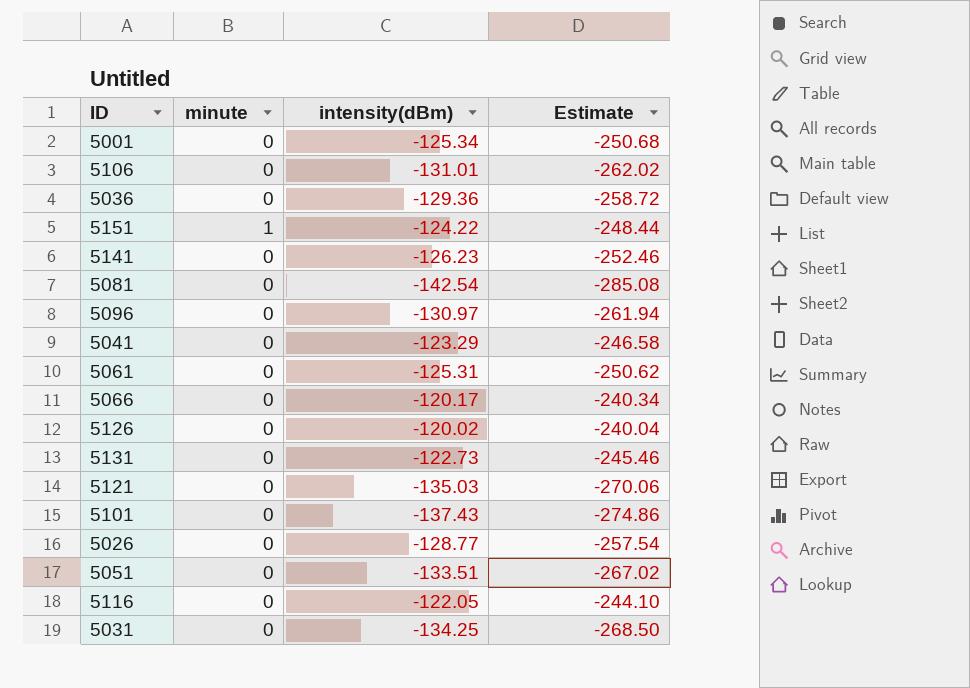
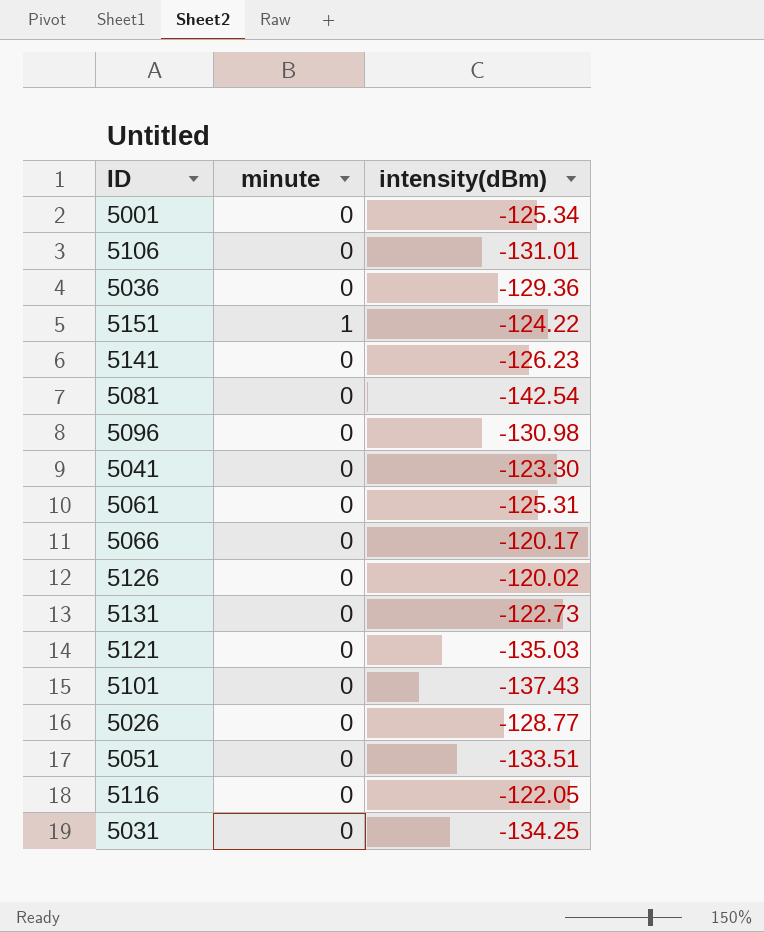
column Estimate | formula: [intensity(dBm)] * 2 -> none
5096 | intensity(dBm): -130.97 -> -130.98
5041 | intensity(dBm): -123.29 -> -123.30

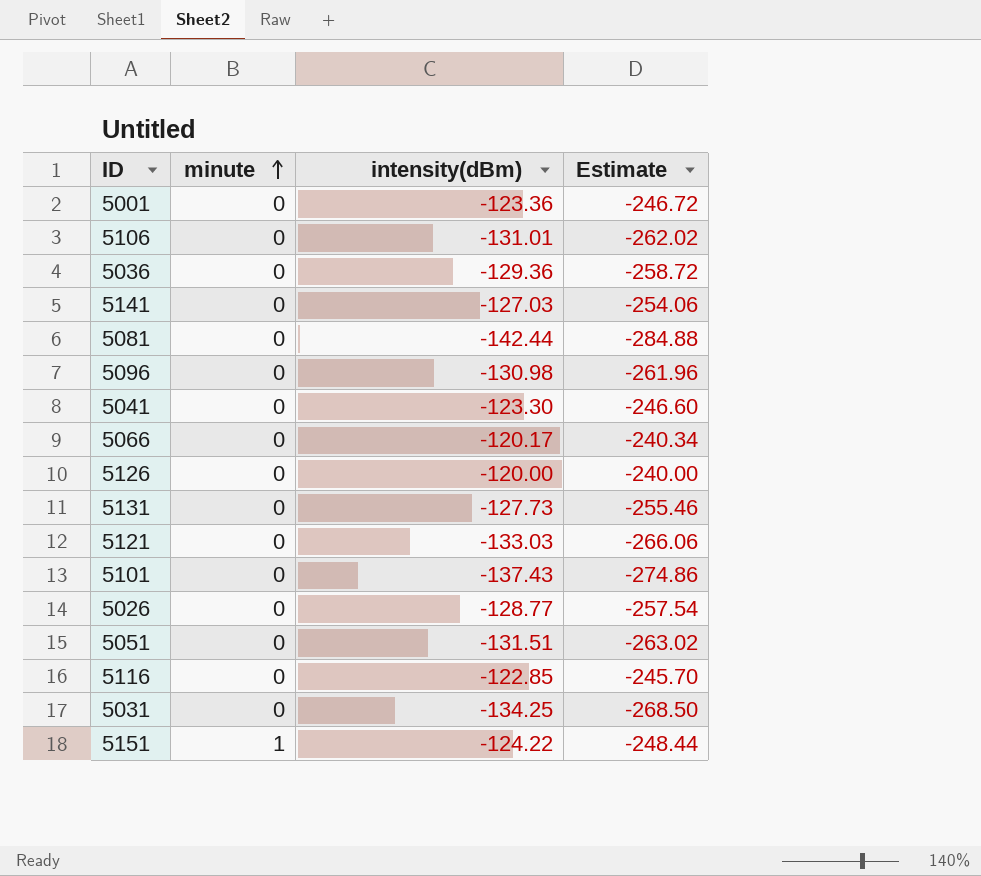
row order: none -> minute ascending
column Estimate | formula: none -> [intensity(dBm)] * 2
row 5061: 0 | -125.31 -> none
5001 | intensity(dBm): -125.34 -> -123.36
5141 | intensity(dBm): -126.23 -> -127.03
5081 | intensity(dBm): -142.54 -> -142.44
5126 | intensity(dBm): -120.02 -> -120.00
5131 | intensity(dBm): -122.73 -> -127.73
5121 | intensity(dBm): -135.03 -> -133.03
5051 | intensity(dBm): -133.51 -> -131.51
5116 | intensity(dBm): -122.05 -> -122.85

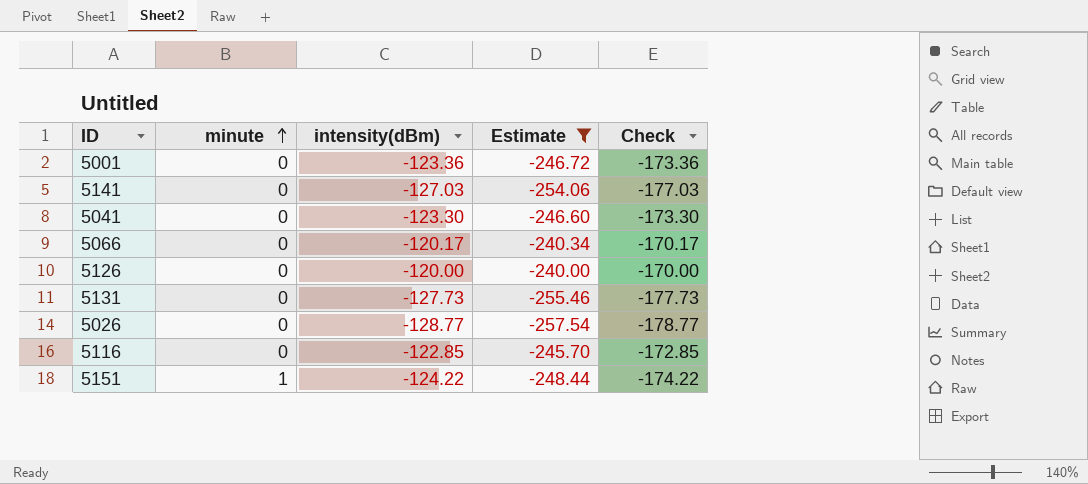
filter: none -> Estimate >= -257.54
column Check | formula: none -> [intensity(dBm)] - 50

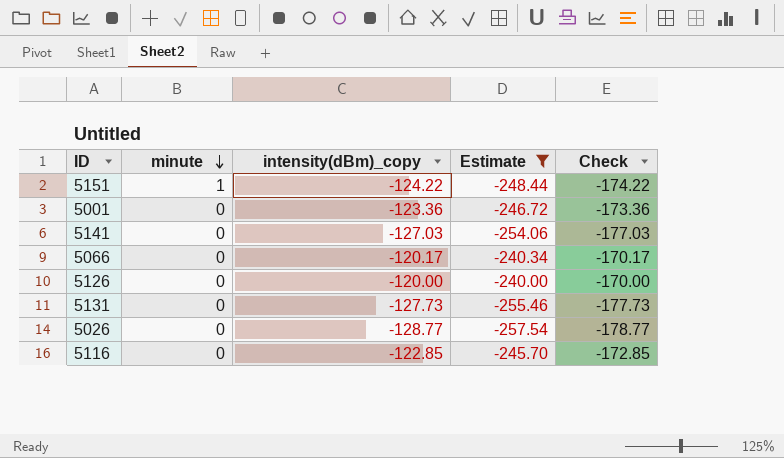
row order: minute ascending -> minute descending
column name: intensity(dBm) -> intensity(dBm)_copy
row 5041: 0 | -123.30 | -246.60 | -173.30 -> none

